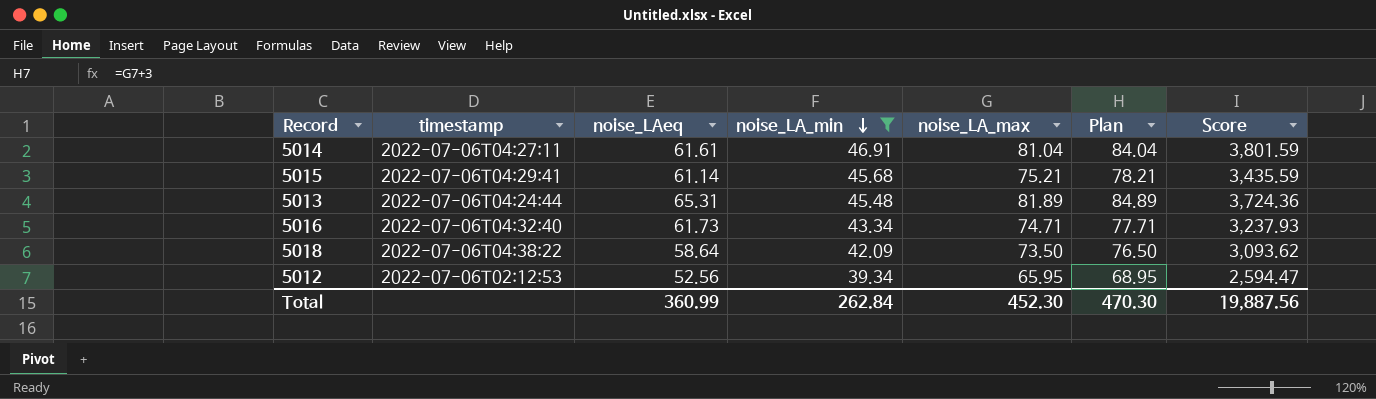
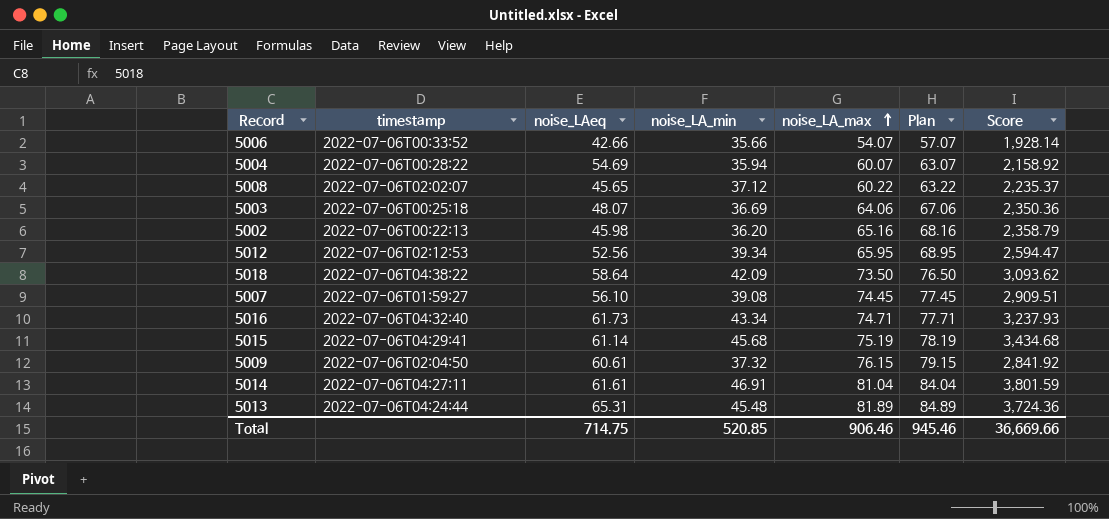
filter: noise_LA_min >= 39.34 -> none
row order: noise_LA_min descending -> noise_LA_max ascending
5015 | noise_LA_max: 75.21 -> 75.19
5015 | Plan: 78.21 -> 78.19
5015 | Score: 3,435.59 -> 3,434.68
Total | noise_LAeq: 360.99 -> 714.75
Total | noise_LA_min: 262.84 -> 520.85
Total | noise_LA_max: 452.30 -> 906.46
Total | Plan: 470.30 -> 945.46
Total | Score: 19,887.56 -> 36,669.66

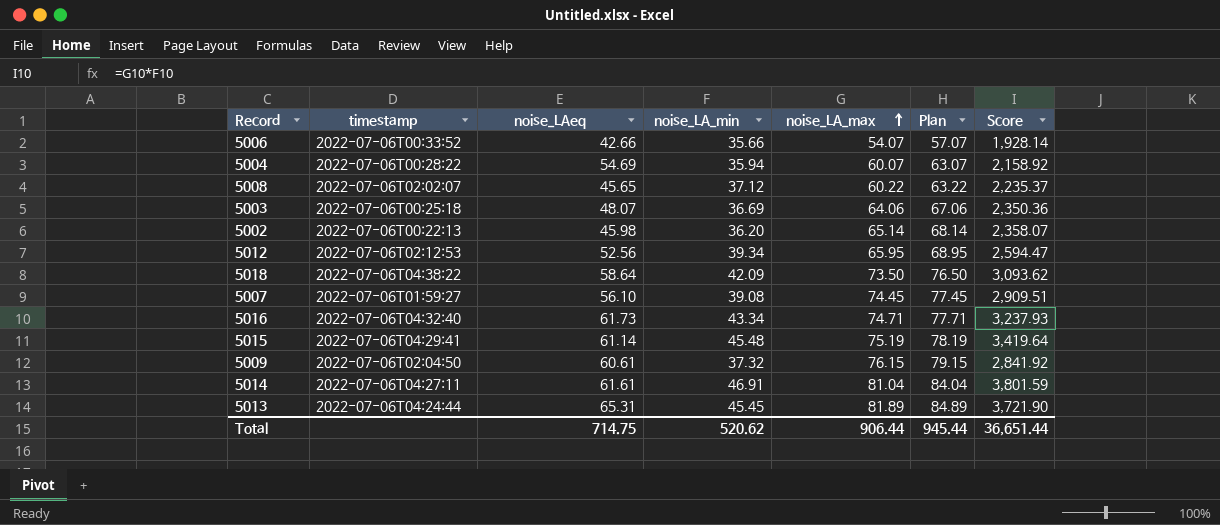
5002 | noise_LA_max: 65.16 -> 65.14
5002 | Plan: 68.16 -> 68.14
5002 | Score: 2,358.79 -> 2,358.07
5015 | noise_LA_min: 45.68 -> 45.48
5015 | Score: 3,434.68 -> 3,419.64
5013 | noise_LA_min: 45.48 -> 45.45
5013 | Score: 3,724.36 -> 3,721.90
Total | noise_LA_min: 520.85 -> 520.62
Total | noise_LA_max: 906.46 -> 906.44
Total | Plan: 945.46 -> 945.44
Total | Score: 36,669.66 -> 36,651.44

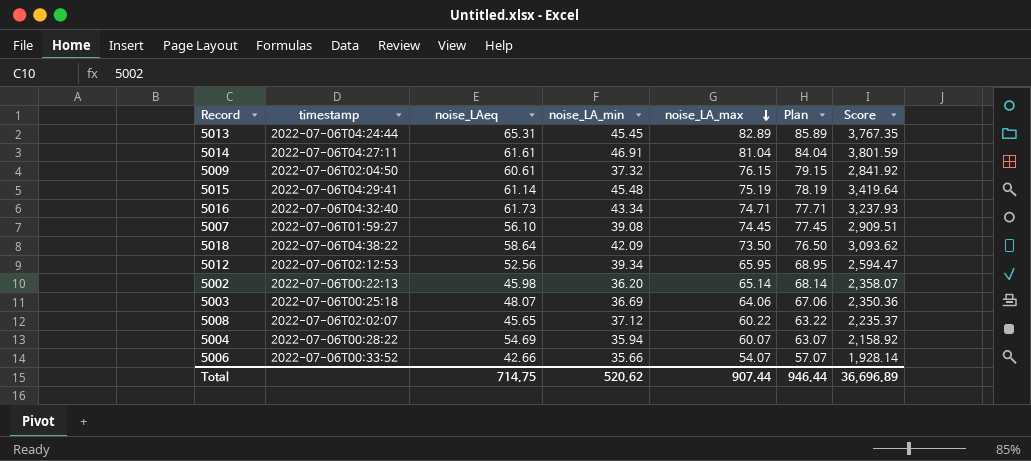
row order: noise_LA_max ascending -> noise_LA_max descending
5013 | noise_LA_max: 81.89 -> 82.89
5013 | Plan: 84.89 -> 85.89
5013 | Score: 3,721.90 -> 3,767.35
Total | noise_LA_max: 906.44 -> 907.44
Total | Plan: 945.44 -> 946.44
Total | Score: 36,651.44 -> 36,696.89

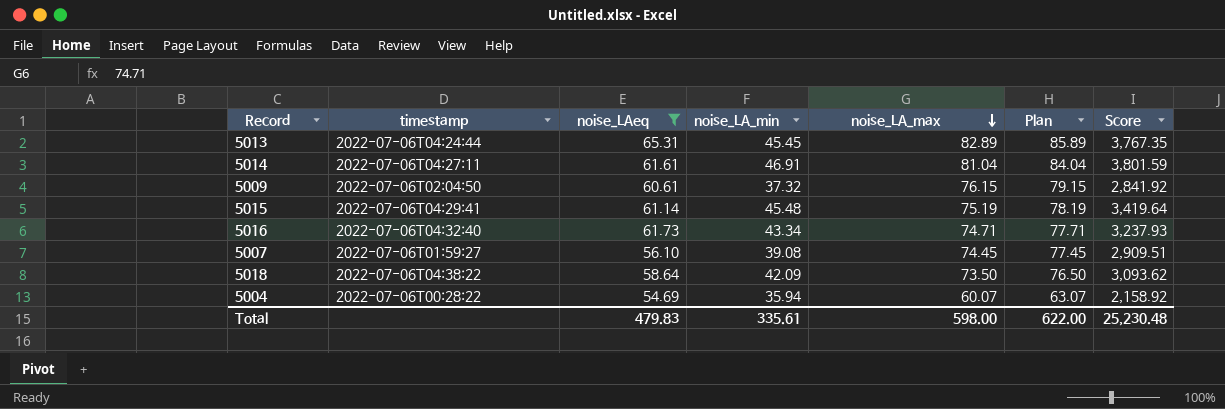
filter: none -> noise_LAeq >= 54.69
Total | noise_LAeq: 714.75 -> 479.83
Total | noise_LA_min: 520.62 -> 335.61
Total | noise_LA_max: 907.44 -> 598.00
Total | Plan: 946.44 -> 622.00
Total | Score: 36,696.89 -> 25,230.48

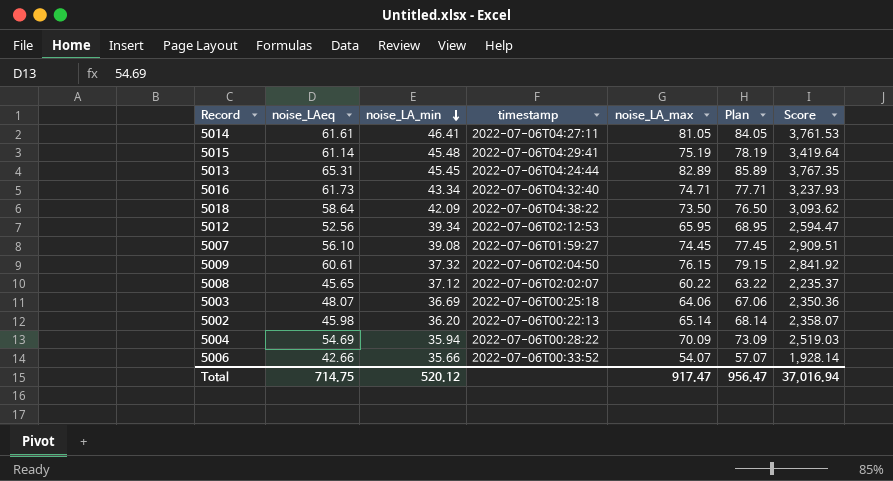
filter: noise_LAeq >= 54.69 -> none
row order: noise_LA_max descending -> noise_LA_min descending
column timestamp | position: 2 -> 4
5014 | noise_LA_min: 46.91 -> 46.41
5014 | noise_LA_max: 81.04 -> 81.05
5014 | Plan: 84.04 -> 84.05
5014 | Score: 3,801.59 -> 3,761.53
5004 | noise_LA_max: 60.07 -> 70.09
5004 | Plan: 63.07 -> 73.09
5004 | Score: 2,158.92 -> 2,519.03
Total | noise_LAeq: 479.83 -> 714.75
Total | noise_LA_min: 335.61 -> 520.12
Total | noise_LA_max: 598.00 -> 917.47
Total | Plan: 622.00 -> 956.47
Total | Score: 25,230.48 -> 37,016.94

